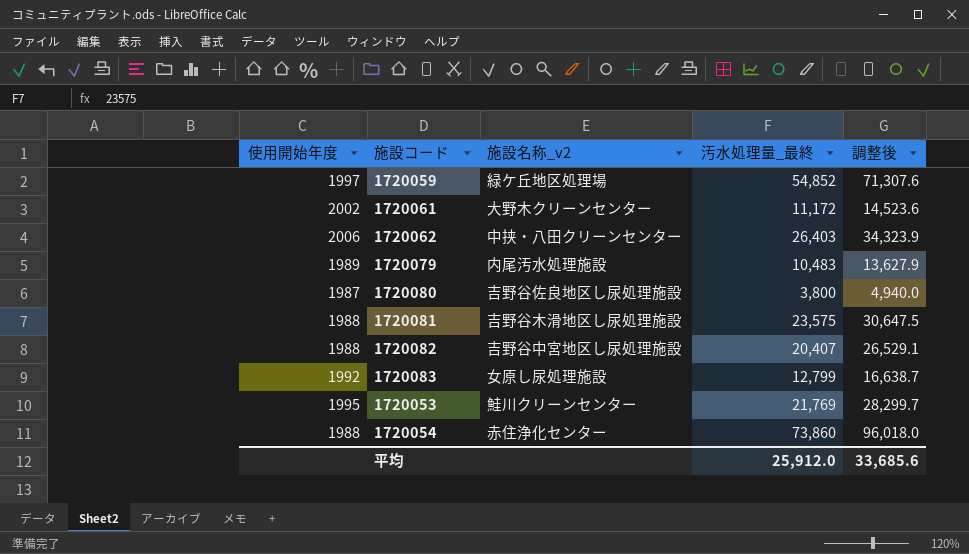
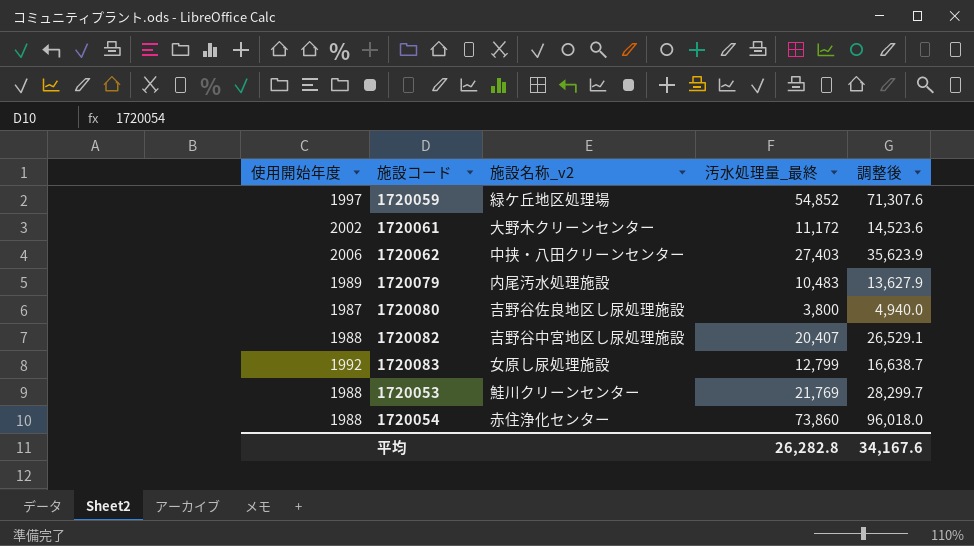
row 1720081: 1988 | 吉野谷木滑地区し尿処理施設 | 23,575 | 30,647.5 -> none
1720062 | 汚水処理量_最終: 26,403 -> 27,403
1720062 | 調整後: 34,323.9 -> 35,623.9
1720053 | 使用開始年度: 1995 -> 1988
平均 | 汚水処理量_最終: 25,912.0 -> 26,282.8
平均 | 調整後: 33,685.6 -> 34,167.6

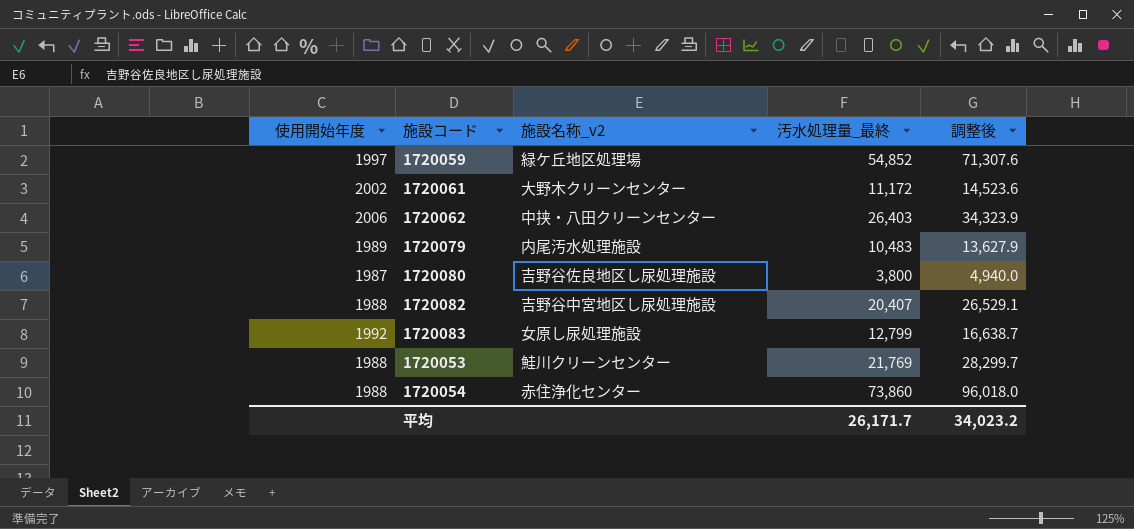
1720062 | 汚水処理量_最終: 27,403 -> 26,403
1720062 | 調整後: 35,623.9 -> 34,323.9
平均 | 汚水処理量_最終: 26,282.8 -> 26,171.7
平均 | 調整後: 34,167.6 -> 34,023.2

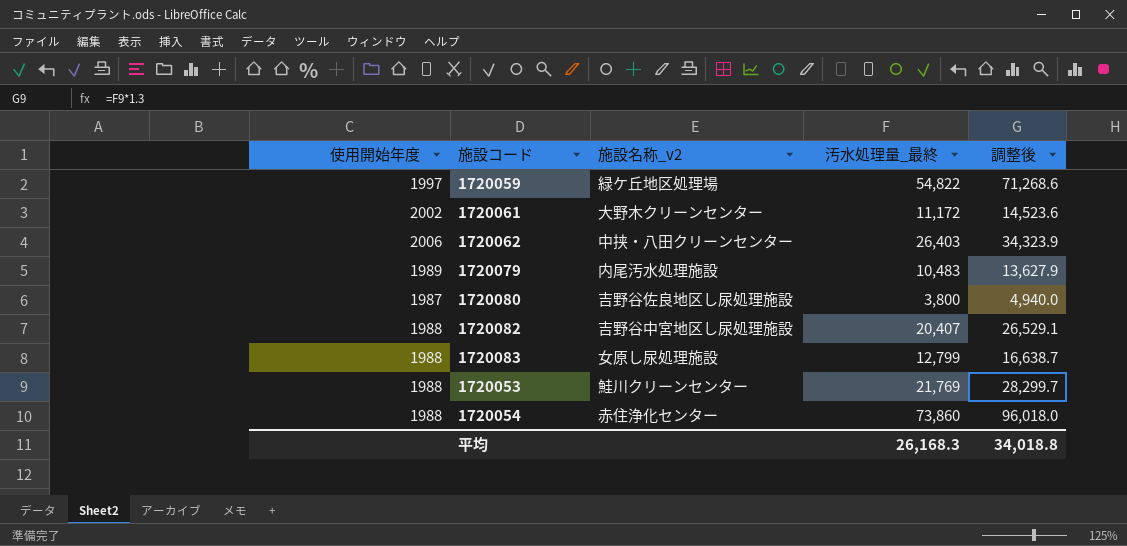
1720059 | 汚水処理量_最終: 54,852 -> 54,822
1720059 | 調整後: 71,307.6 -> 71,268.6
1720083 | 使用開始年度: 1992 -> 1988
平均 | 汚水処理量_最終: 26,171.7 -> 26,168.3
平均 | 調整後: 34,023.2 -> 34,018.8

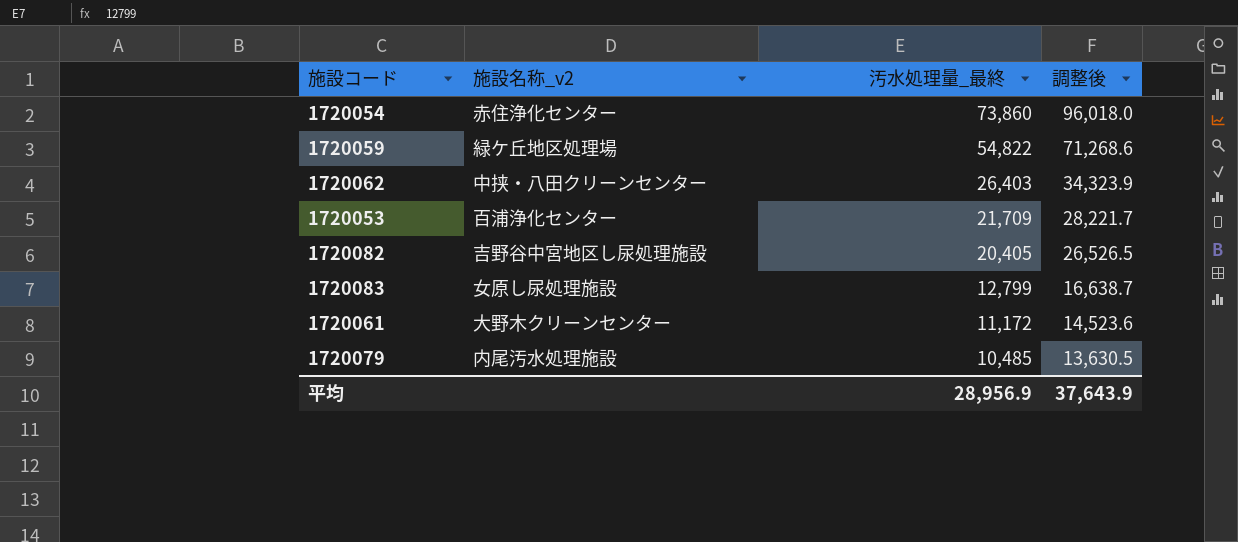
row order: none -> 汚水処理量_最終 descending
column 使用開始年度 | position: 1 -> none
row 1720080: 1987 | 吉野谷佐良地区し尿処理施設 | 3,800 | 4,940.0 -> none
1720053 | 施設名称_v2: 鮭川クリーンセンター -> 百浦浄化センター
1720053 | 汚水処理量_最終: 21,769 -> 21,709
1720053 | 調整後: 28,299.7 -> 28,221.7
1720082 | 汚水処理量_最終: 20,407 -> 20,405
1720082 | 調整後: 26,529.1 -> 26,526.5
1720079 | 汚水処理量_最終: 10,483 -> 10,485
1720079 | 調整後: 13,627.9 -> 13,630.5
平均 | 汚水処理量_最終: 26,168.3 -> 28,956.9
平均 | 調整後: 34,018.8 -> 37,643.9

